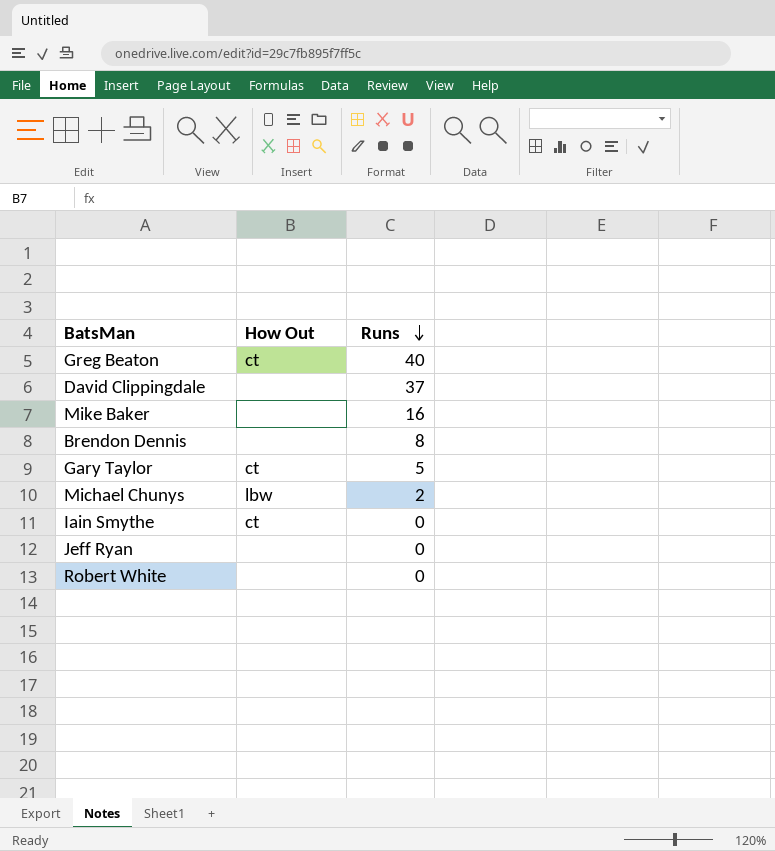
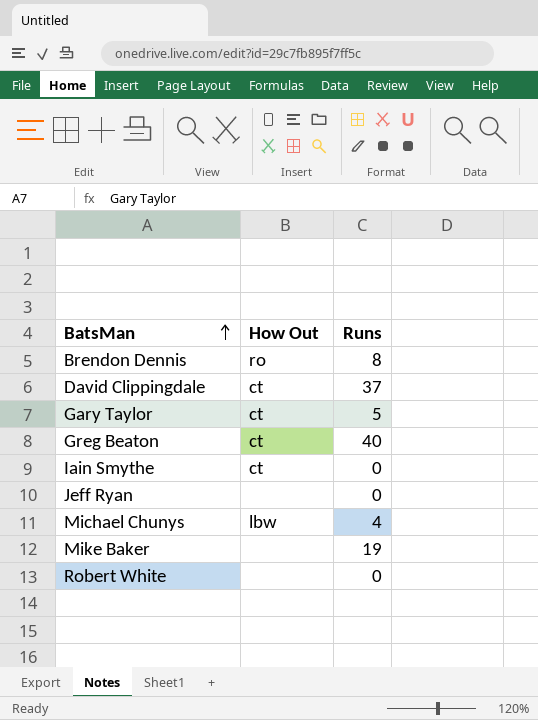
row order: Runs descending -> BatsMan ascending
Brendon Dennis | How Out: none -> ro
David Clippingdale | How Out: none -> ct
Michael Chunys | Runs: 2 -> 4
Mike Baker | Runs: 16 -> 19

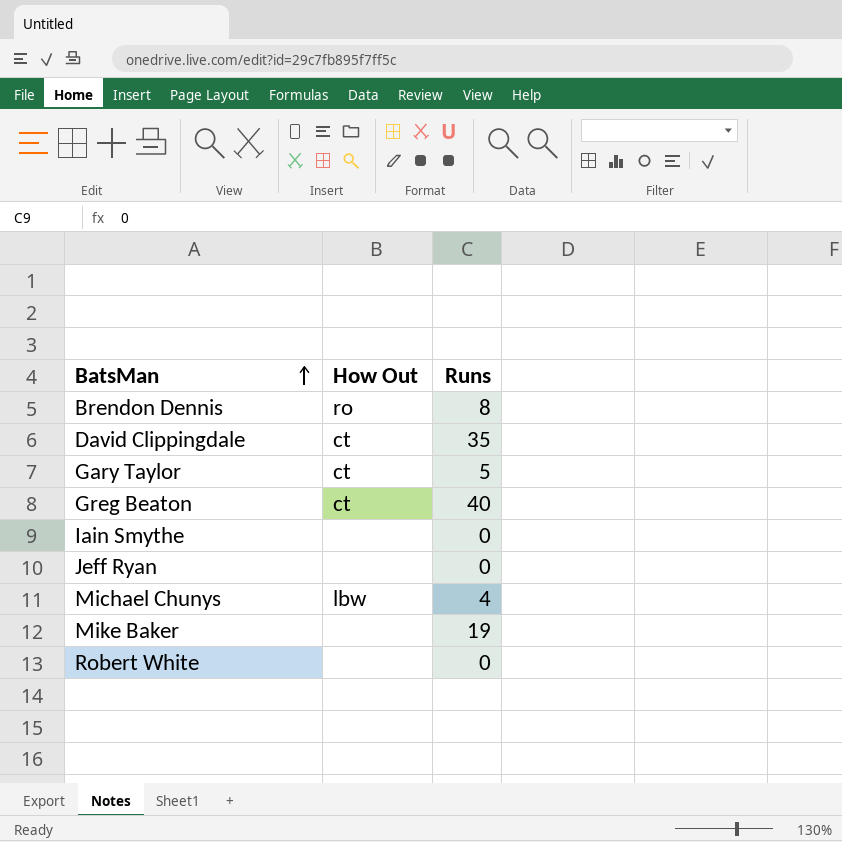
David Clippingdale | Runs: 37 -> 35
Iain Smythe | How Out: ct -> none

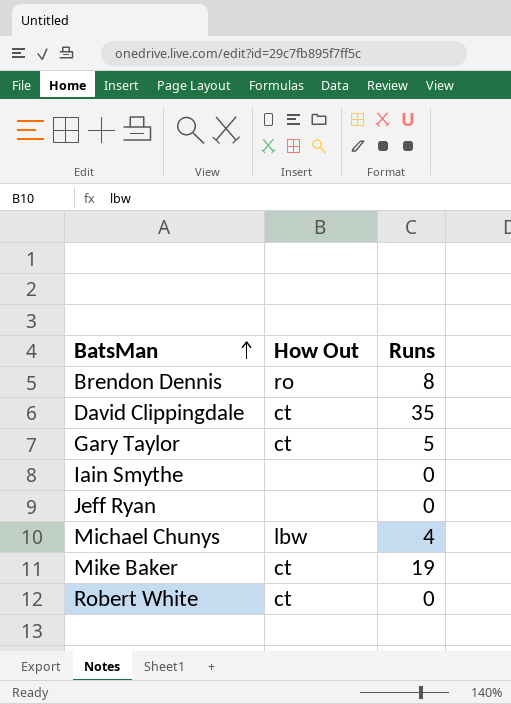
row Greg Beaton: ct | 40 -> none
Mike Baker | How Out: none -> ct
Robert White | How Out: none -> ct

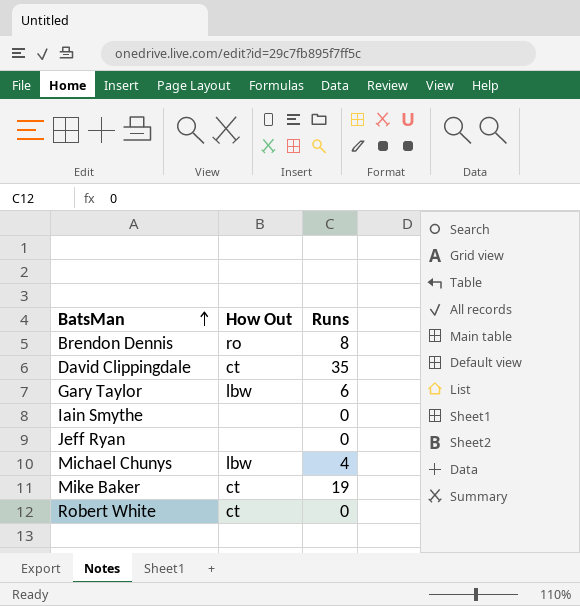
Gary Taylor | How Out: ct -> lbw
Gary Taylor | Runs: 5 -> 6

